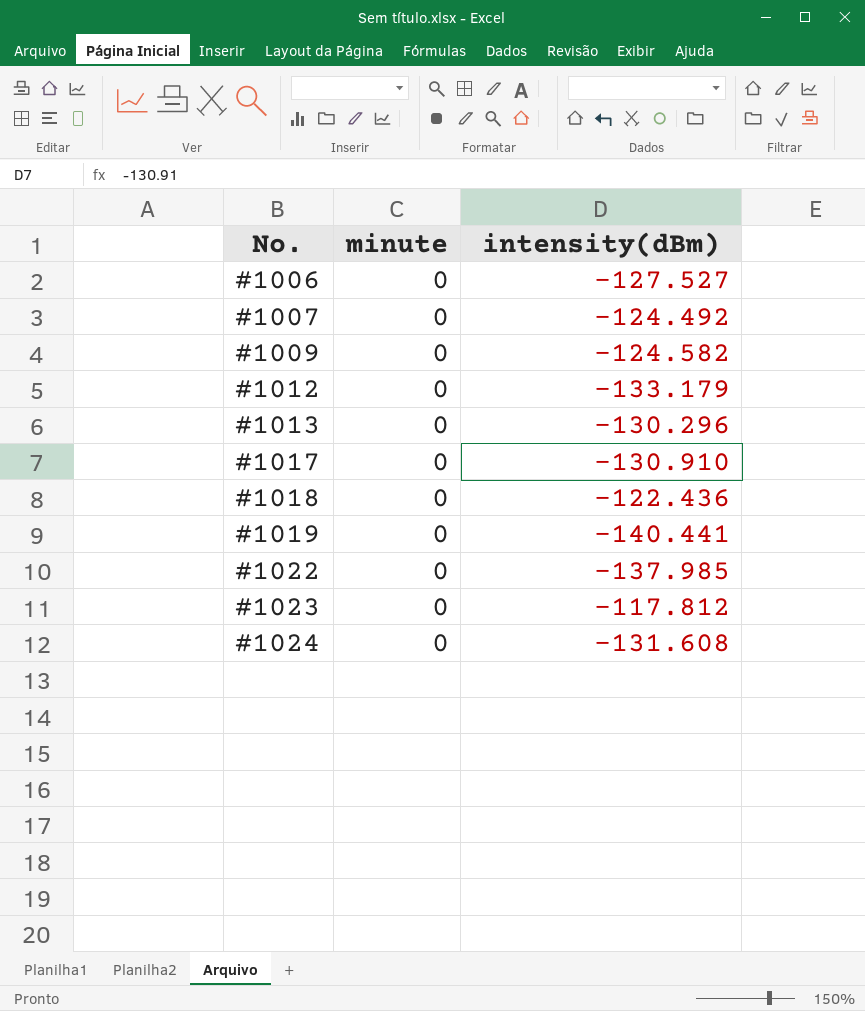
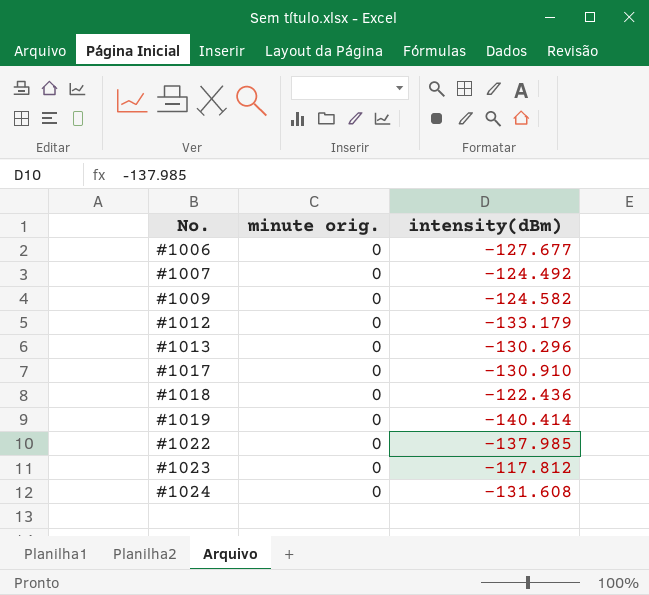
column name: minute -> minute orig.
#1006 | intensity(dBm): -127.527 -> -127.677
#1019 | intensity(dBm): -140.441 -> -140.414

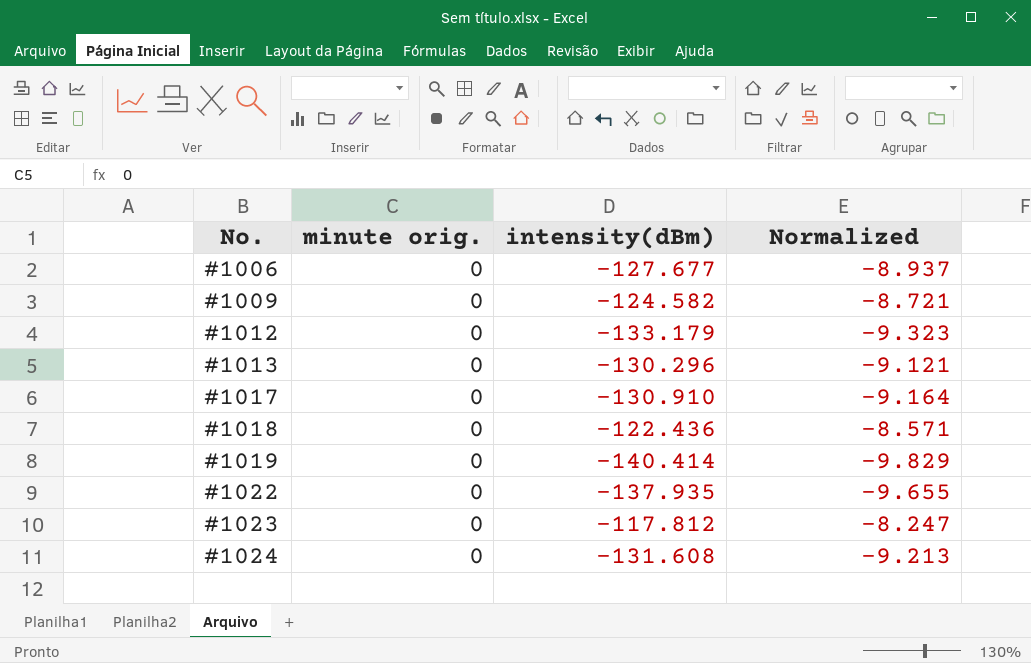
column Normalized | formula: none -> [intensity(dBm)] * 0.07
row #1007: 0 | -124.492 -> none
#1022 | intensity(dBm): -137.985 -> -137.935

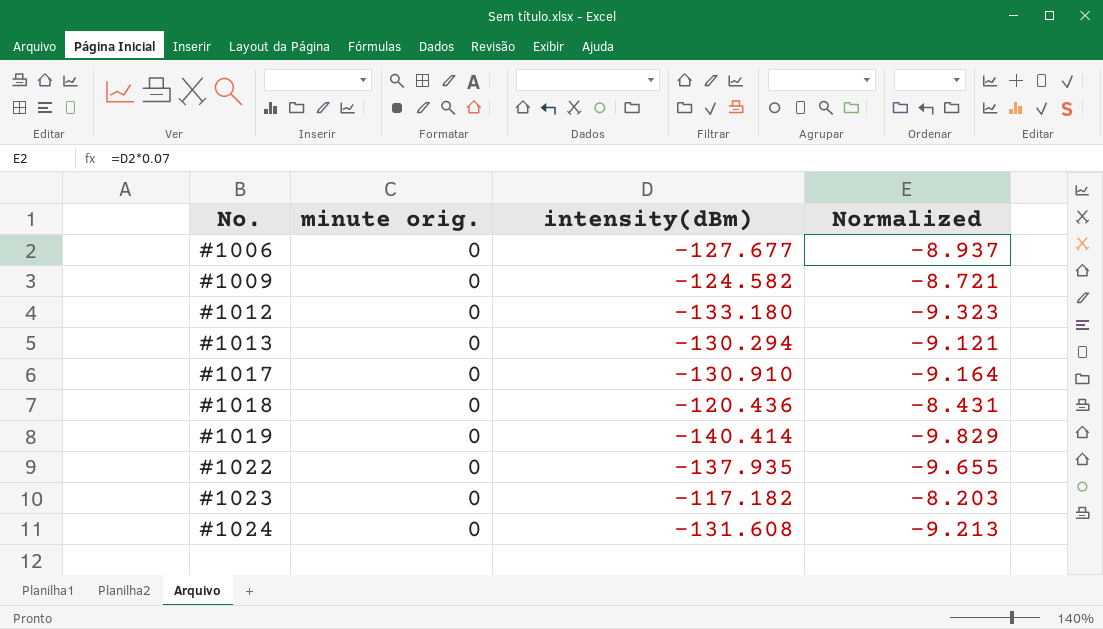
#1012 | intensity(dBm): -133.179 -> -133.180
#1013 | intensity(dBm): -130.296 -> -130.294
#1018 | intensity(dBm): -122.436 -> -120.436
#1018 | Normalized: -8.571 -> -8.431
#1023 | intensity(dBm): -117.812 -> -117.182
#1023 | Normalized: -8.247 -> -8.203

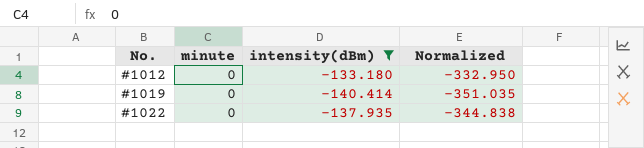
filter: none -> intensity(dBm) <= -133.180
column name: minute orig. -> minute
column Normalized | formula: [intensity(dBm)] * 0.07 -> [intensity(dBm)] * 2.5

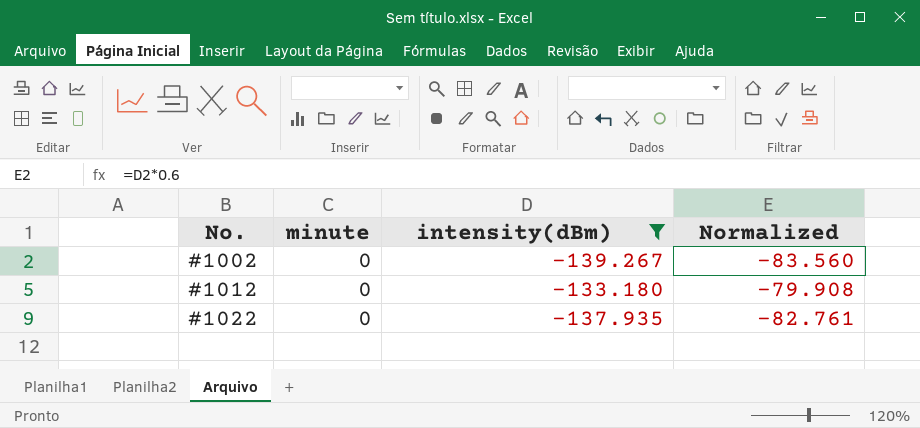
column Normalized | formula: [intensity(dBm)] * 2.5 -> [intensity(dBm)] * 0.6
row #1019: 0 | -140.414 | -351.035 -> none
row #1002: none -> 0 | -139.267 | -83.560

